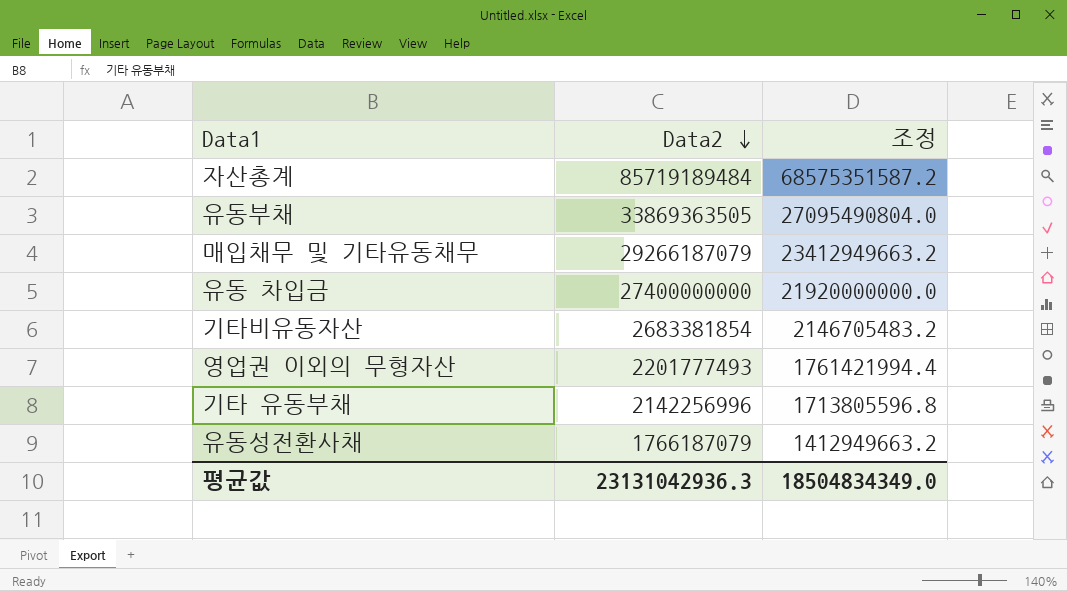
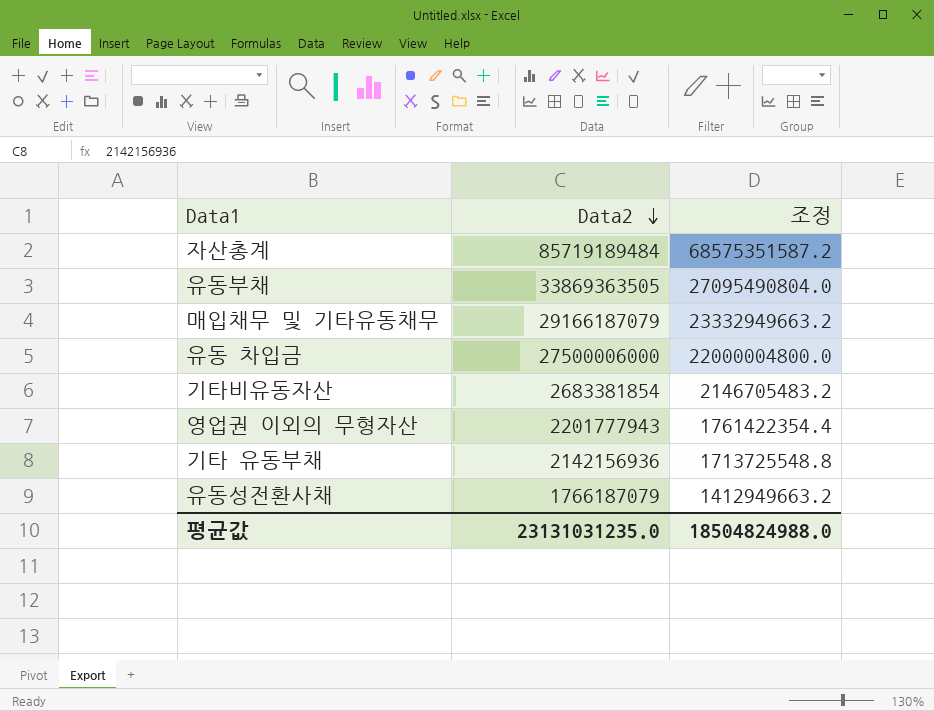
매입채무 및 기타유동채무 | Data2: 29266187079 -> 29166187079
매입채무 및 기타유동채무 | 조정: 23412949663.2 -> 23332949663.2
유동 차입금 | Data2: 27400000000 -> 27500006000
유동 차입금 | 조정: 21920000000.0 -> 22000004800.0
영업권 이외의 무형자산 | Data2: 2201777493 -> 2201777943
영업권 이외의 무형자산 | 조정: 1761421994.4 -> 1761422354.4
기타 유동부채 | Data2: 2142256996 -> 2142156936
기타 유동부채 | 조정: 1713805596.8 -> 1713725548.8
평균값 | Data2: 23131042936.3 -> 23131031235.0
평균값 | 조정: 18504834349.0 -> 18504824988.0

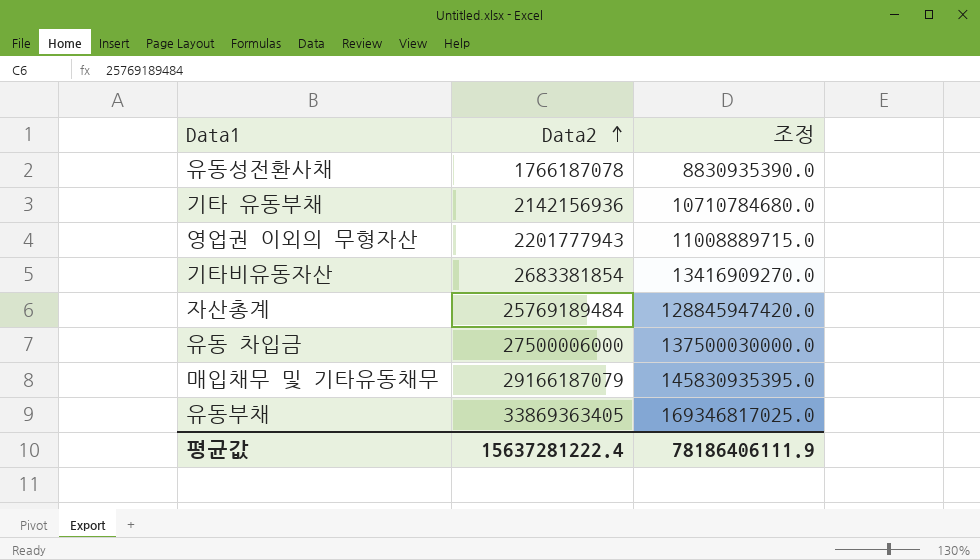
row order: Data2 descending -> Data2 ascending
column 조정 | formula: [Data2] * 0.8 -> [Data2] * 5
유동성전환사채 | Data2: 1766187079 -> 1766187078
자산총계 | Data2: 85719189484 -> 25769189484
유동부채 | Data2: 33869363505 -> 33869363405
평균값 | Data2: 23131031235.0 -> 15637281222.4
평균값 | 조정: 18504824988.0 -> 78186406111.9

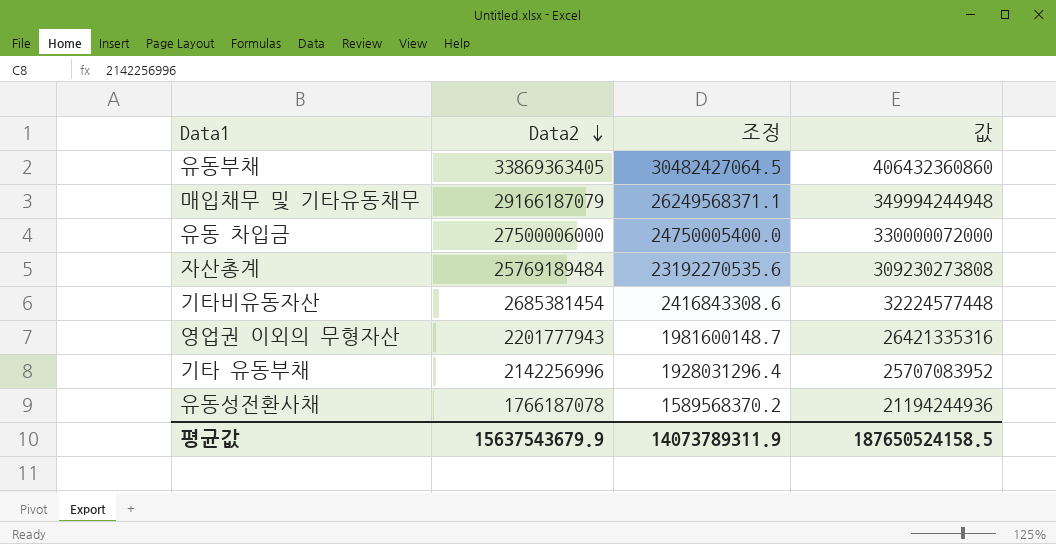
row order: Data2 ascending -> Data2 descending
column 조정 | formula: [Data2] * 5 -> [Data2] * 0.9
column 값 | formula: none -> [Data2] * 12
기타비유동자산 | Data2: 2683381854 -> 2685381454
기타 유동부채 | Data2: 2142156936 -> 2142256996
평균값 | Data2: 15637281222.4 -> 15637543679.9
평균값 | 조정: 78186406111.9 -> 14073789311.9

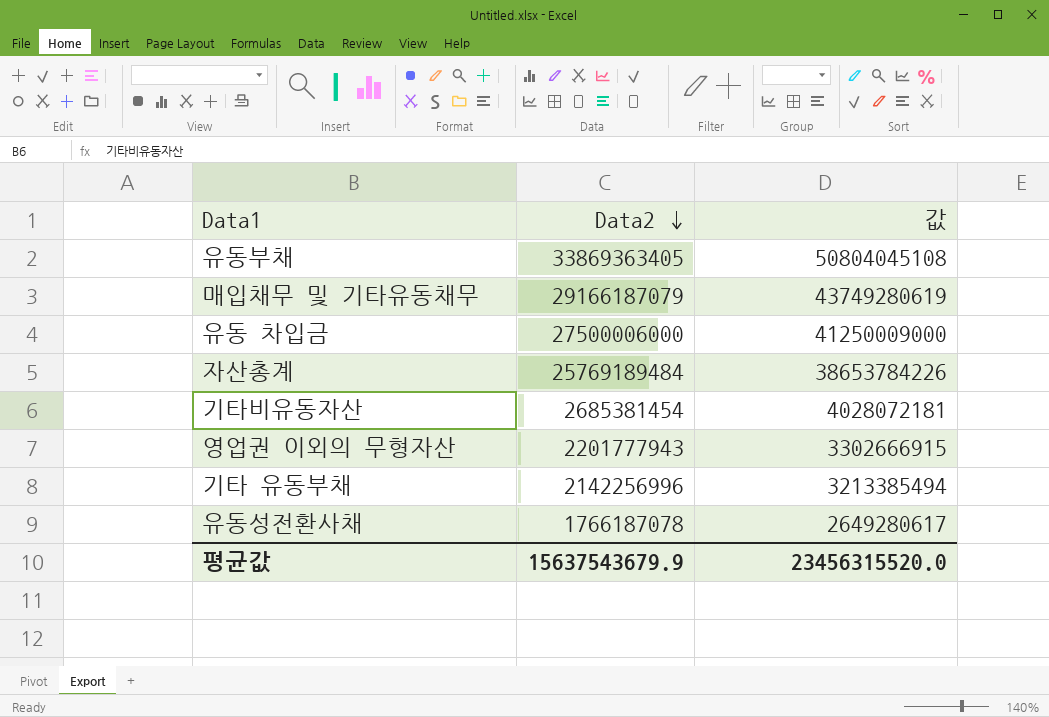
column 조정 | formula: [Data2] * 0.9 -> none
column 값 | formula: [Data2] * 12 -> [Data2] * 1.5
평균값 | 값: 187650524158.5 -> 23456315520.0

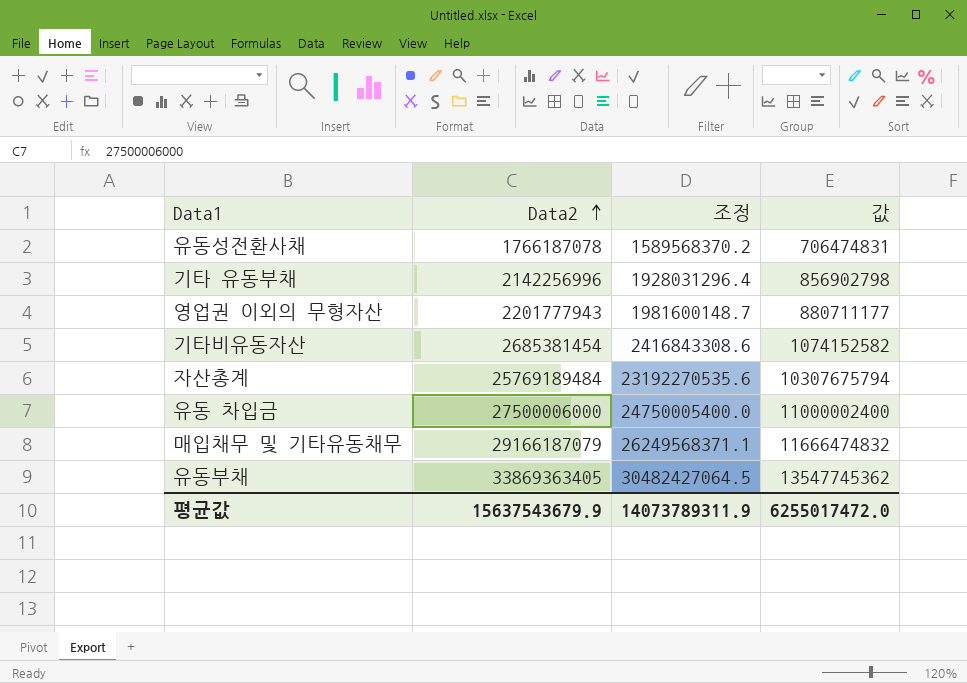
row order: Data2 descending -> Data2 ascending
column 조정 | formula: none -> [Data2] * 0.9
column 값 | formula: [Data2] * 1.5 -> [Data2] * 0.4
평균값 | 값: 23456315520.0 -> 6255017472.0

